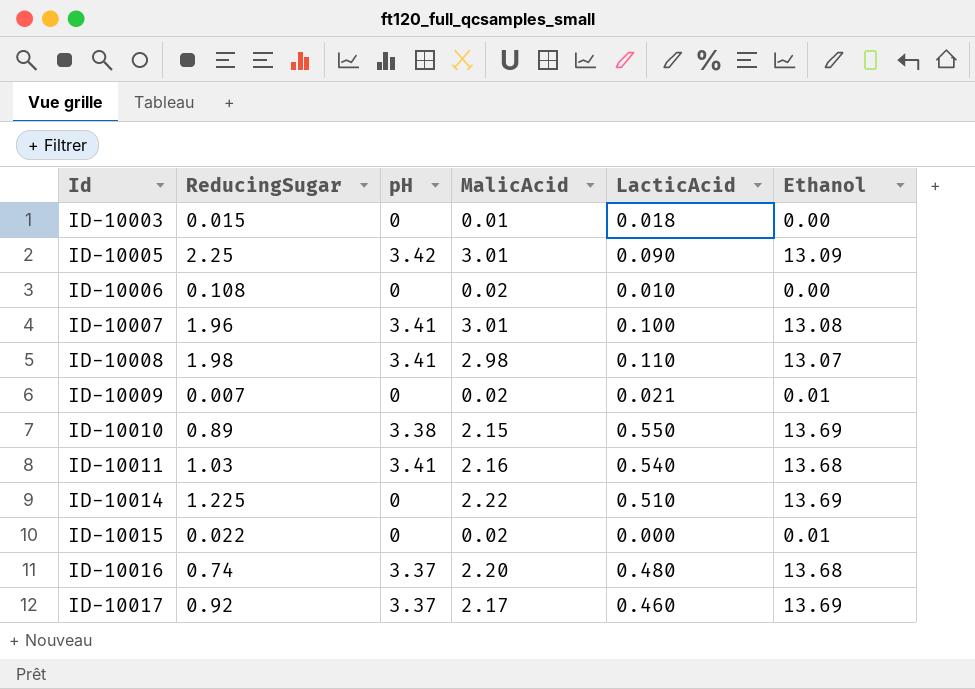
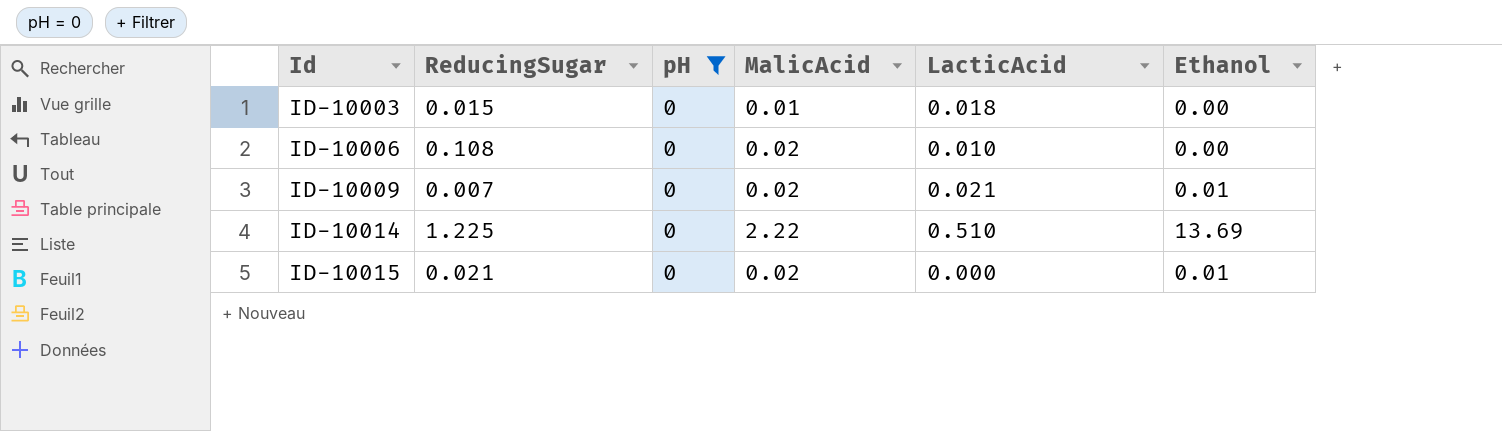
filter: none -> pH = 0
ID-10015 | ReducingSugar: 0.022 -> 0.021

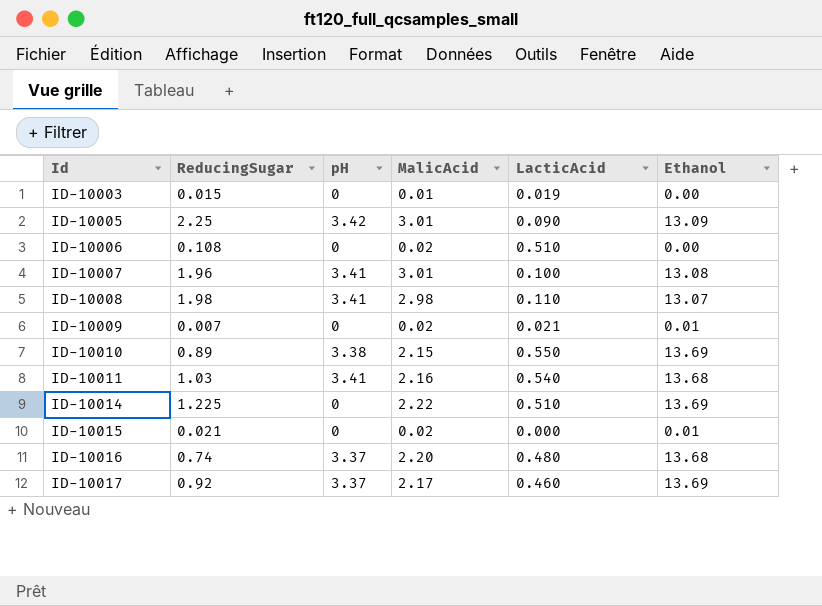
filter: pH = 0 -> none
ID-10003 | LacticAcid: 0.018 -> 0.019
ID-10006 | LacticAcid: 0.010 -> 0.510

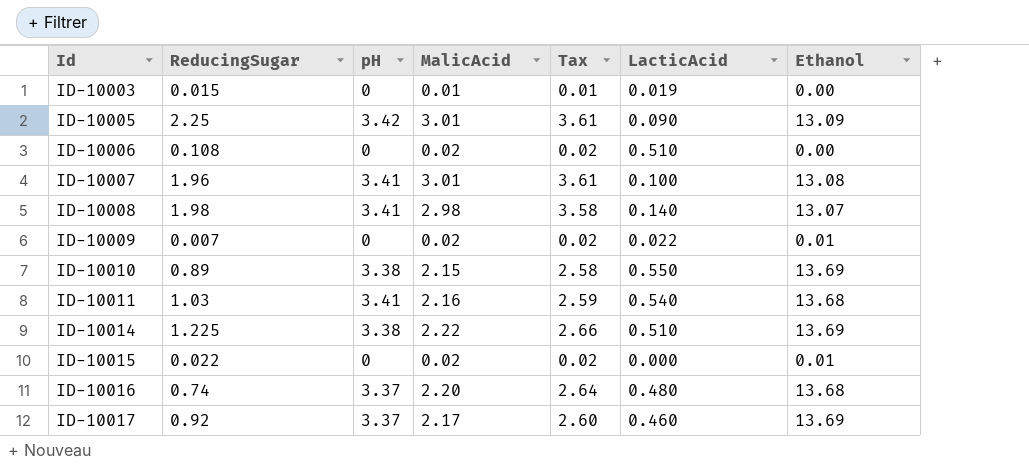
column Tax | formula: none -> [MalicAcid] * 1.2
ID-10008 | LacticAcid: 0.110 -> 0.140
ID-10009 | LacticAcid: 0.021 -> 0.022
ID-10014 | pH: 0 -> 3.38
ID-10015 | ReducingSugar: 0.021 -> 0.022

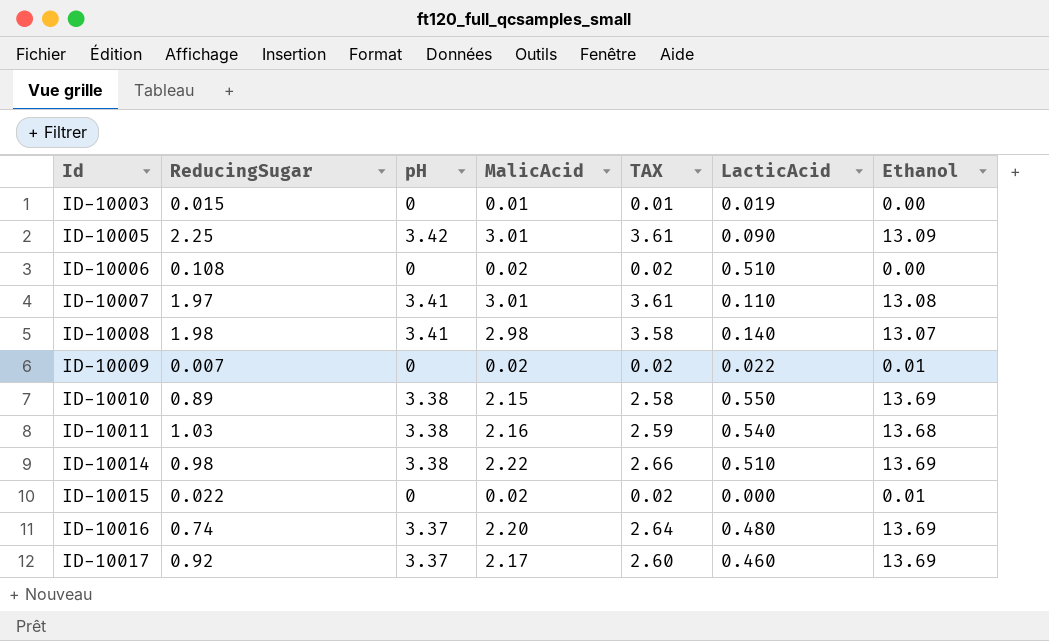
column name: Tax -> TAX
ID-10007 | ReducingSugar: 1.96 -> 1.97
ID-10007 | LacticAcid: 0.100 -> 0.110
ID-10011 | pH: 3.41 -> 3.38
ID-10014 | ReducingSugar: 1.225 -> 0.98
ID-10016 | Ethanol: 13.68 -> 13.69

